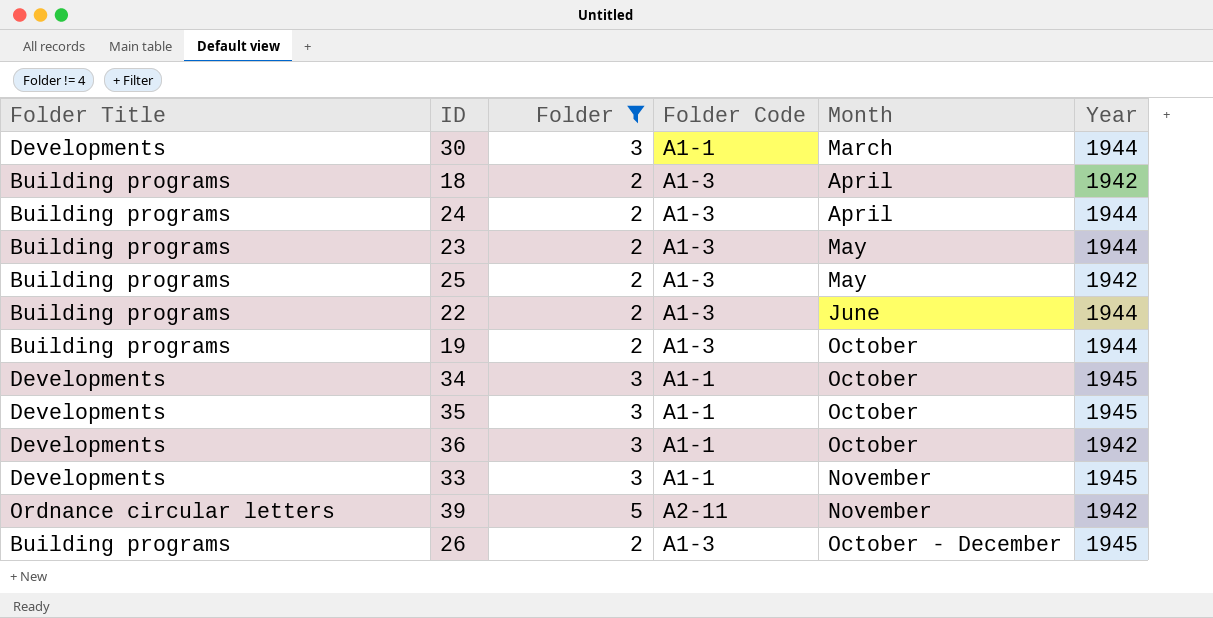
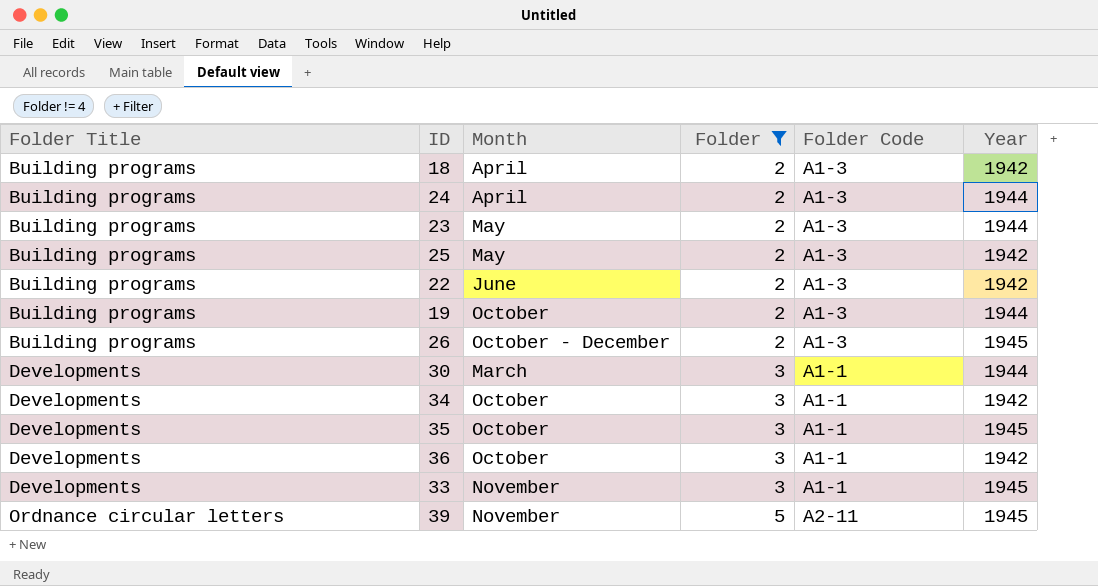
row order: Month ascending -> Folder Title ascending
column Month | position: 5 -> 3
22 | Year: 1944 -> 1942
34 | Year: 1945 -> 1942
39 | Year: 1942 -> 1945

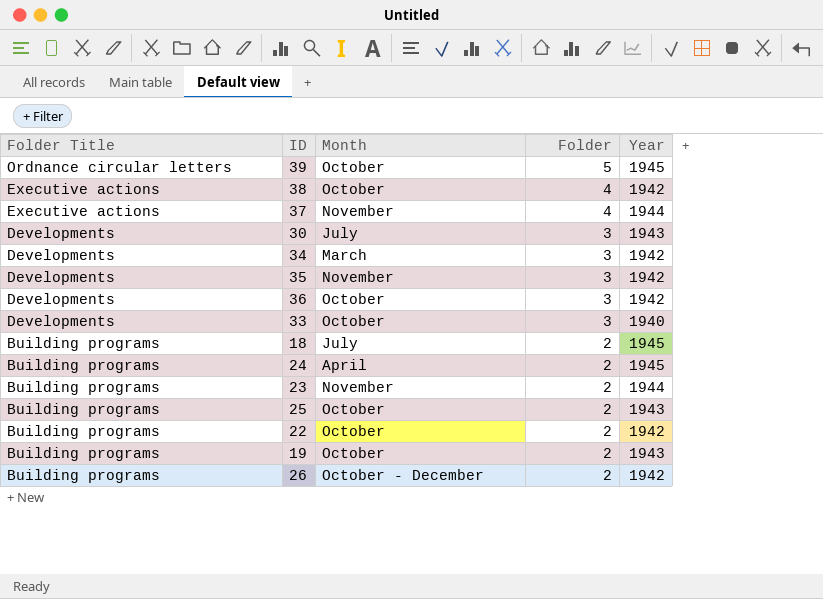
filter: Folder != 4 -> none
row order: Folder Title ascending -> Folder Title descending
column Folder Code | position: 5 -> none
39 | Month: November -> October
30 | Month: March -> July
30 | Year: 1944 -> 1943
34 | Month: October -> March
35 | Month: October -> November
35 | Year: 1945 -> 1942
33 | Month: November -> October
33 | Year: 1945 -> 1940
18 | Month: April -> July
18 | Year: 1942 -> 1945
24 | Year: 1944 -> 1945
23 | Month: May -> November
25 | Month: May -> October
25 | Year: 1942 -> 1943
22 | Month: June -> October
19 | Year: 1944 -> 1943
26 | Year: 1945 -> 1942

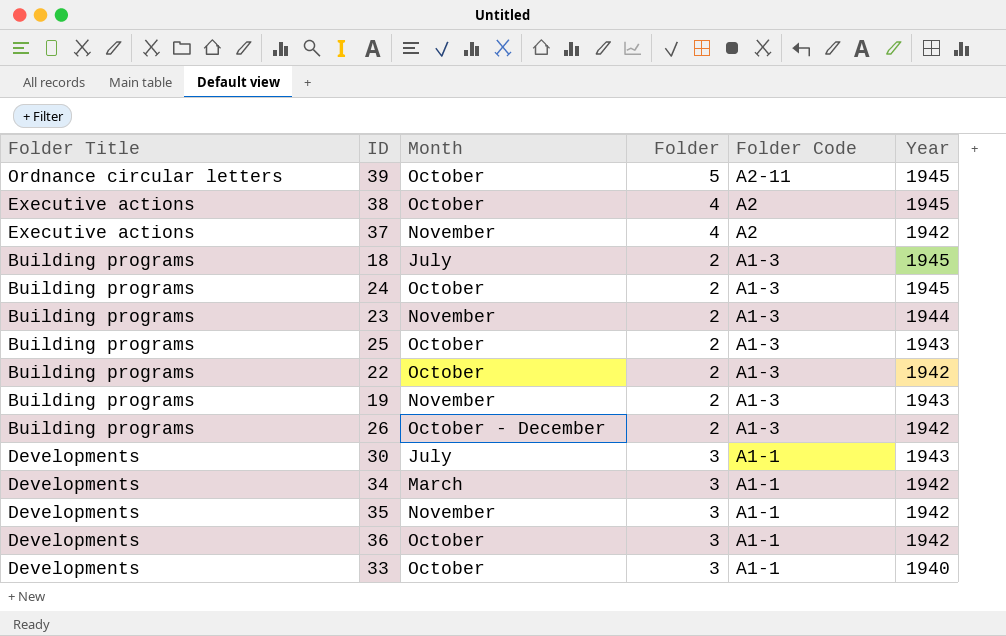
row order: Folder Title descending -> Folder Code descending
column Folder Code | position: none -> 5
38 | Year: 1942 -> 1945
37 | Year: 1944 -> 1942
24 | Month: April -> October
19 | Month: October -> November

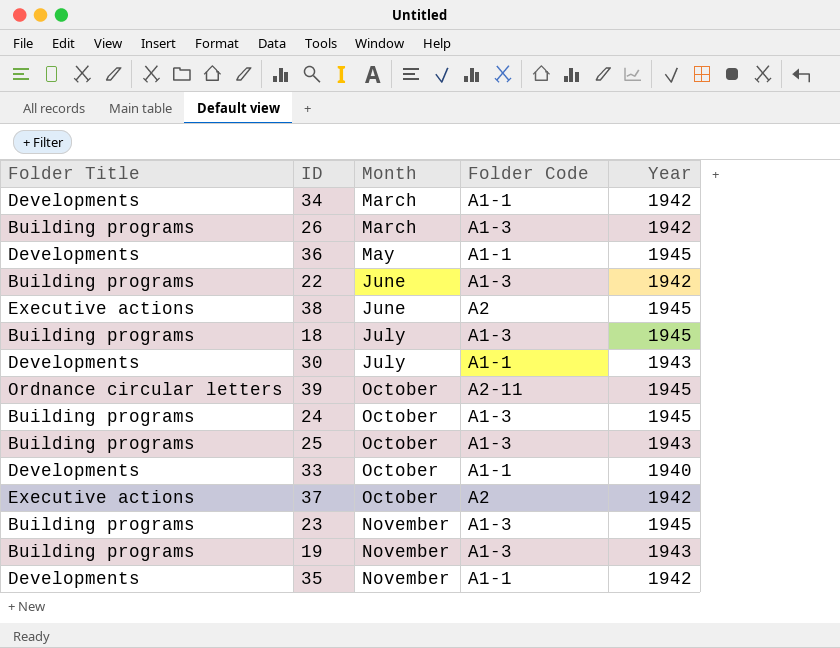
row order: Folder Code descending -> Month ascending
column Folder | position: 4 -> none
26 | Month: October - December -> March
36 | Month: October -> May
36 | Year: 1942 -> 1945
22 | Month: October -> June
38 | Month: October -> June
37 | Month: November -> October
23 | Year: 1944 -> 1945

